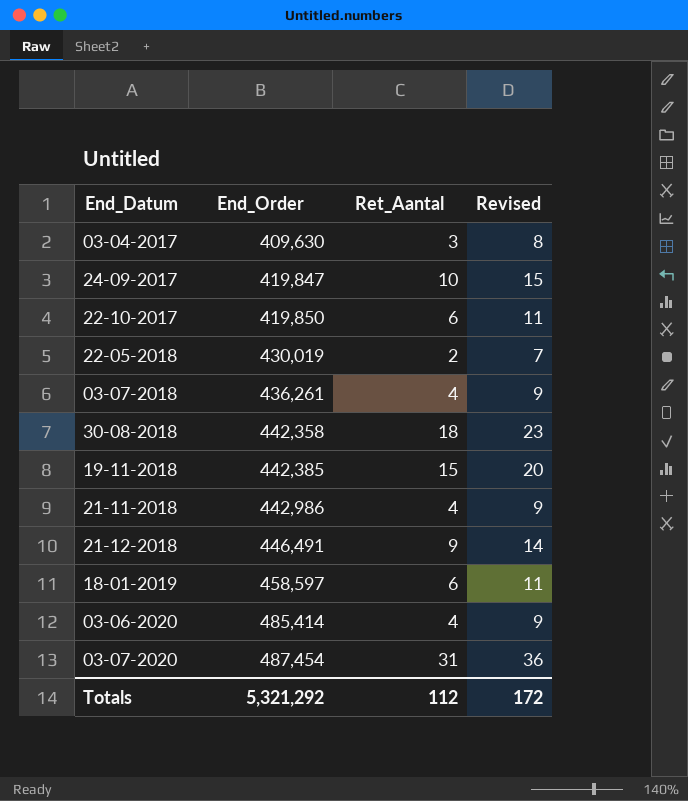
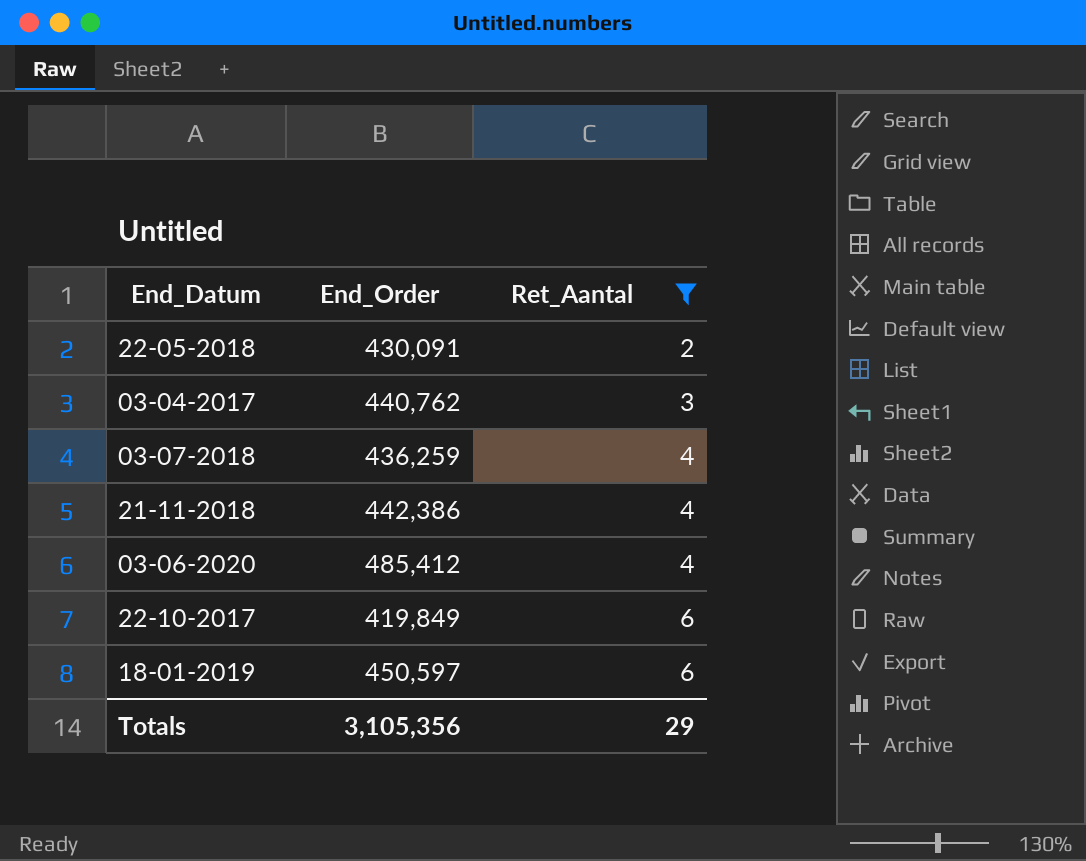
filter: none -> Ret_Aantal <= 6
row order: End_Datum ascending -> Ret_Aantal ascending
column Revised | formula: [Ret_Aantal] + 5 -> none
22-05-2018 | End_Order: 430,019 -> 430,091
03-04-2017 | End_Order: 409,630 -> 440,762
03-07-2018 | End_Order: 436,261 -> 436,259
21-11-2018 | End_Order: 442,986 -> 442,386
03-06-2020 | End_Order: 485,414 -> 485,412
22-10-2017 | End_Order: 419,850 -> 419,849
18-01-2019 | End_Order: 458,597 -> 450,597
Totals | End_Order: 5,321,292 -> 3,105,356
Totals | Ret_Aantal: 112 -> 29

